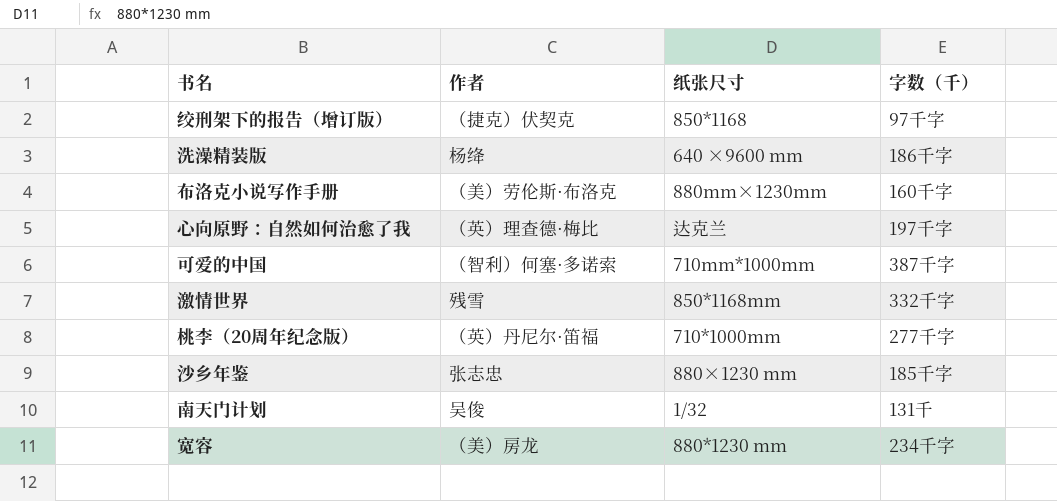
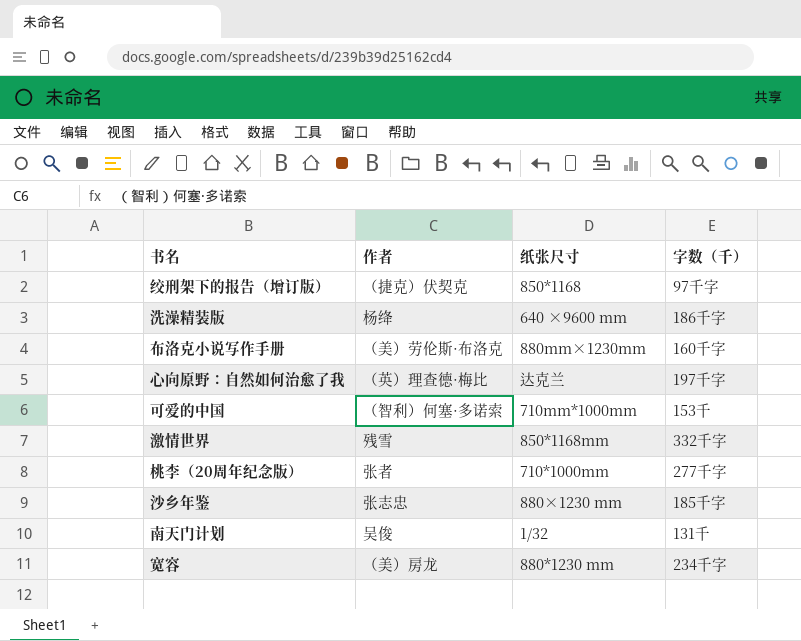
可爱的中国 | 字数（千）: 387千字 -> 153千
桃李（20周年纪念版） | 作者: （英）丹尼尔·笛福 -> 张者

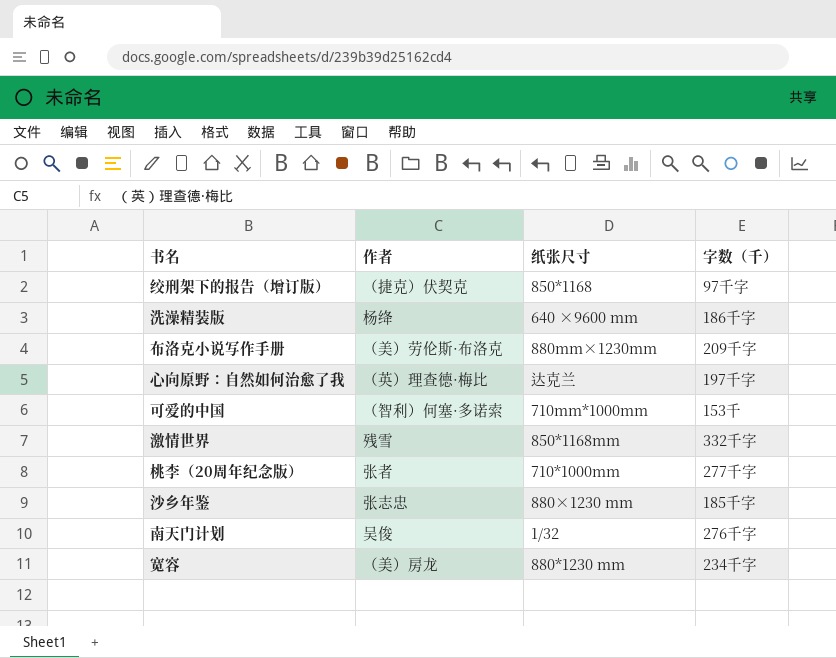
布洛克小说写作手册 | 字数（千）: 160千字 -> 209千字
南天门计划 | 字数（千）: 131千 -> 276千字

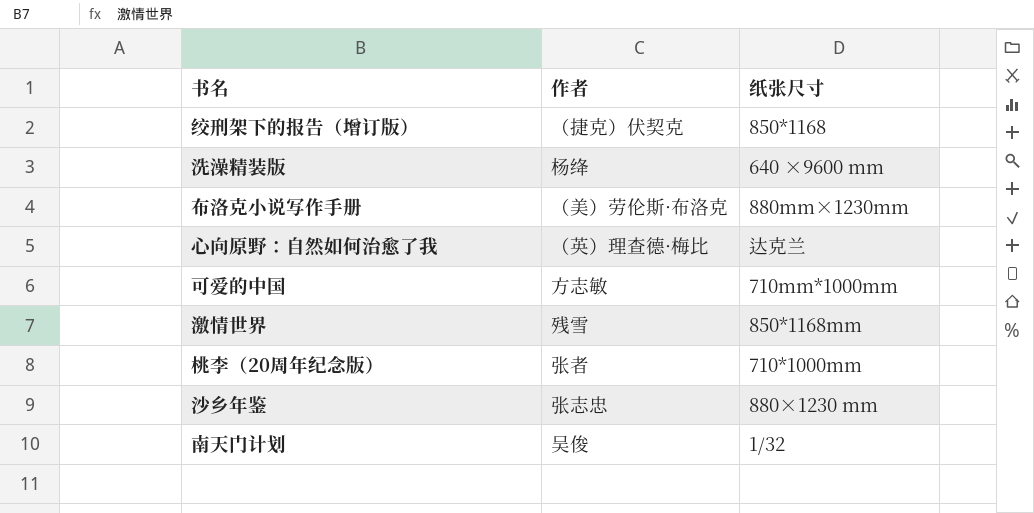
column 字数（千） | position: 4 -> none
row 宽容: （美）房龙 | 880*1230 mm | 234千字 -> none
可爱的中国 | 作者: （智利）何塞·多诺索 -> 方志敏

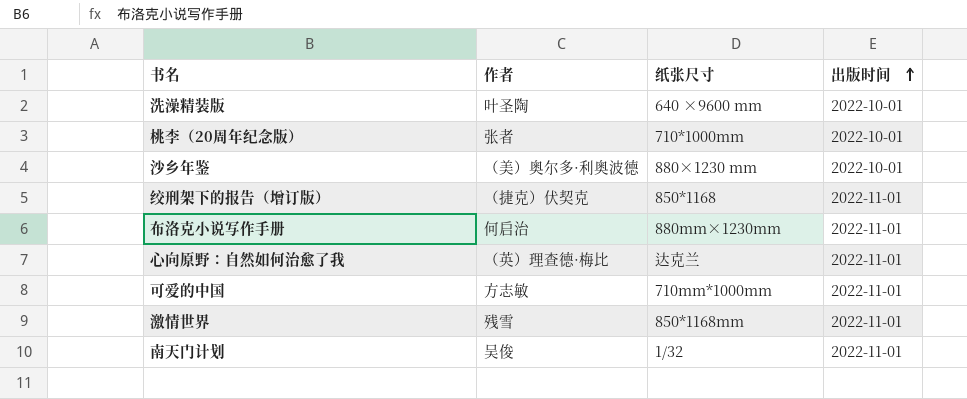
row order: none -> 出版时间 ascending
column 出版时间 | position: none -> 4
洗澡精装版 | 作者: 杨绛 -> 叶圣陶
沙乡年鉴 | 作者: 张志忠 -> （美）奥尔多·利奥波德
布洛克小说写作手册 | 作者: （美）劳伦斯·布洛克 -> 何启治

